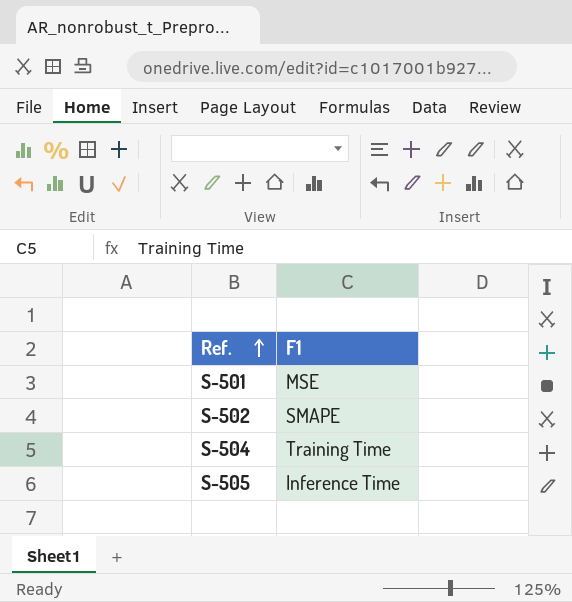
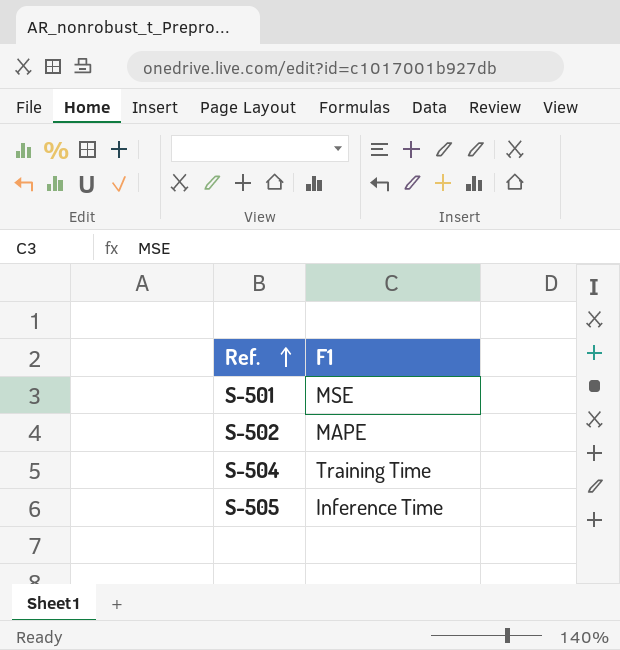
S-502 | F1: SMAPE -> MAPE

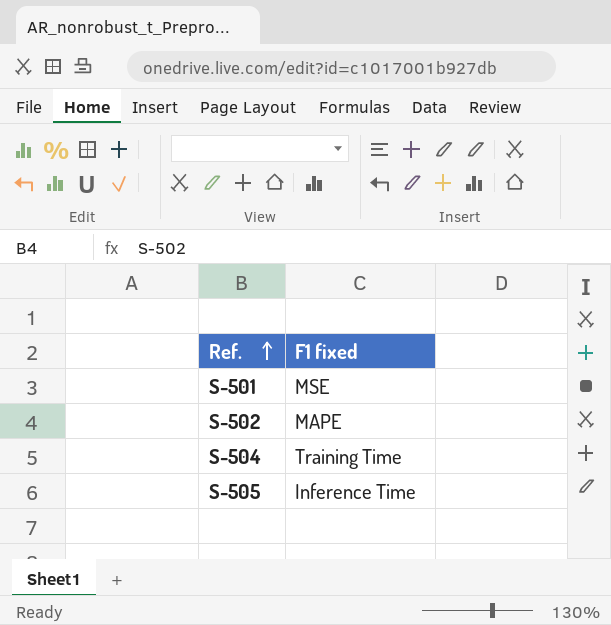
column name: F1 -> F1 fixed

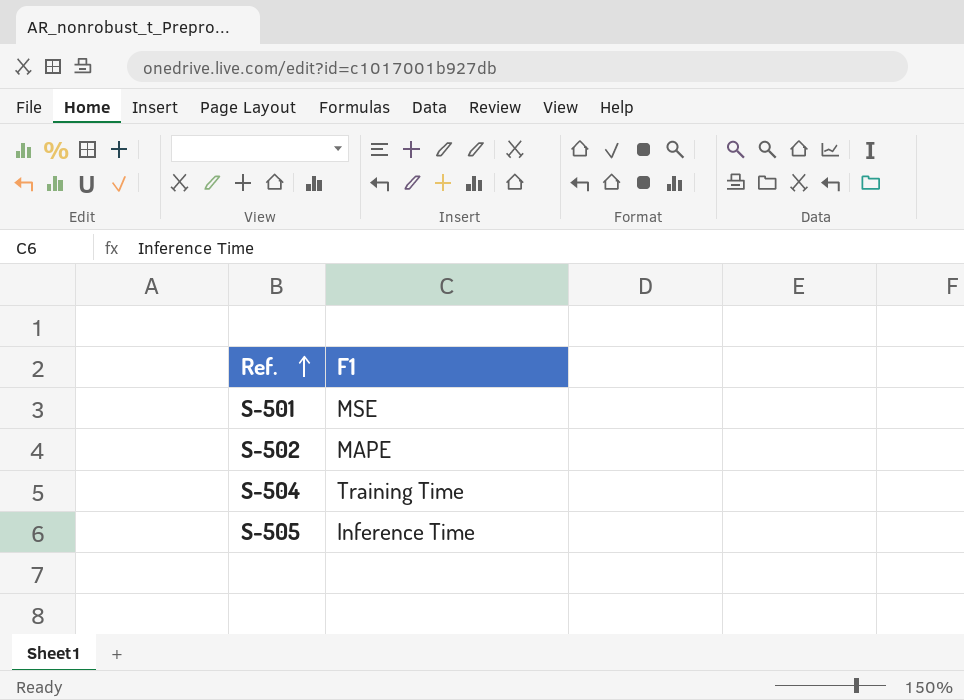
column name: F1 fixed -> F1

